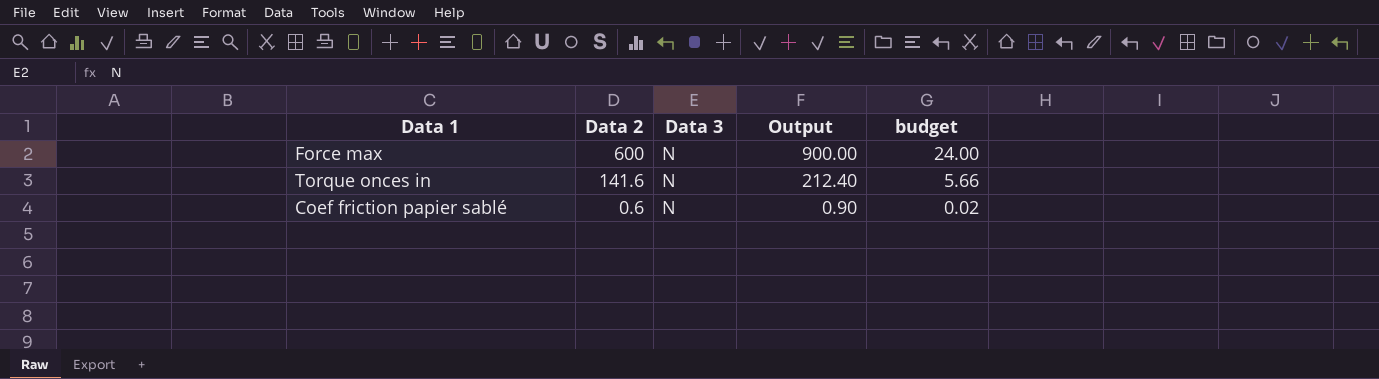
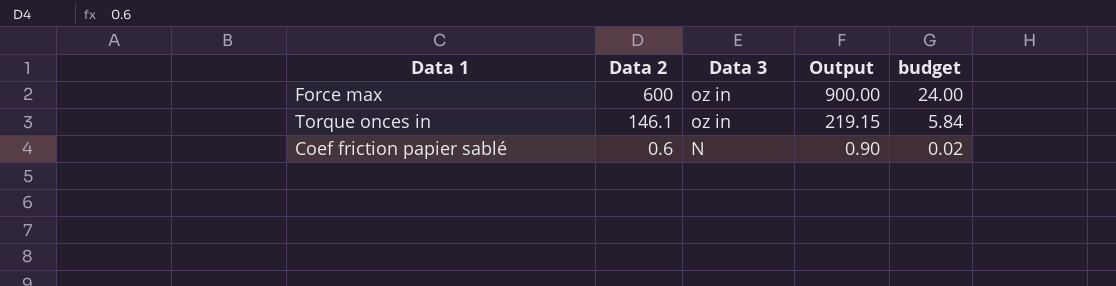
Force max | Data 3: N -> oz in
Torque onces in | Data 2: 141.6 -> 146.1
Torque onces in | Data 3: N -> oz in
Torque onces in | Output: 212.40 -> 219.15
Torque onces in | budget: 5.66 -> 5.84

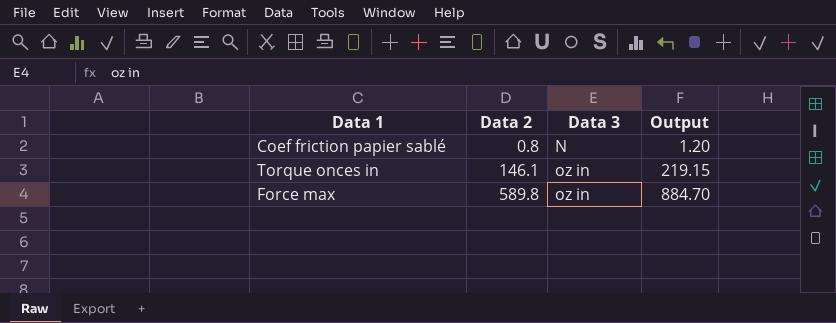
row order: Data 2 descending -> Data 2 ascending
column budget | formula: [Data 2] * 0.04 -> none
Coef friction papier sablé | Data 2: 0.6 -> 0.8
Coef friction papier sablé | Output: 0.90 -> 1.20
Force max | Data 2: 600 -> 589.8
Force max | Output: 900.00 -> 884.70

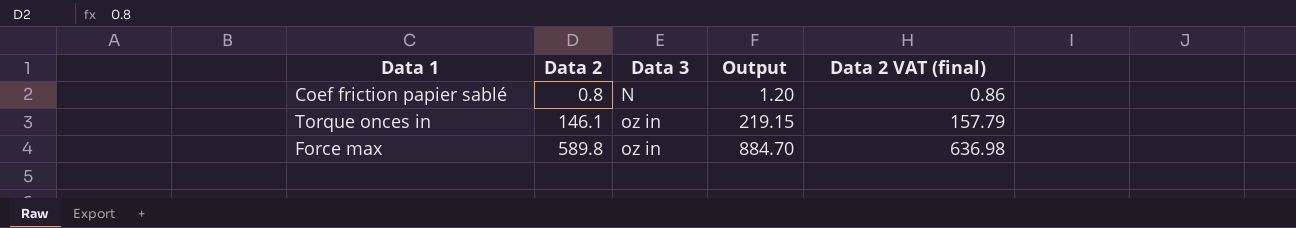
column Data 2 VAT (final) | formula: none -> [Data 2] * 1.08

